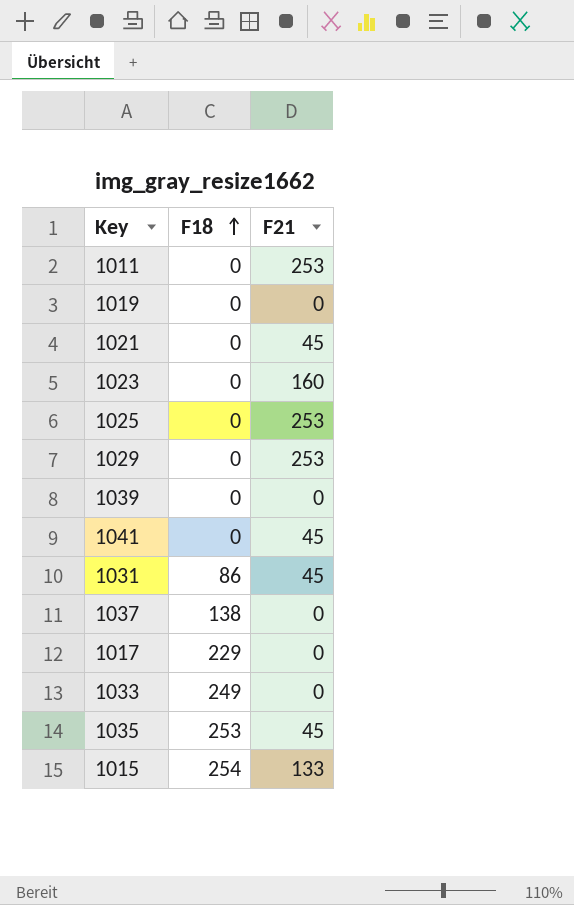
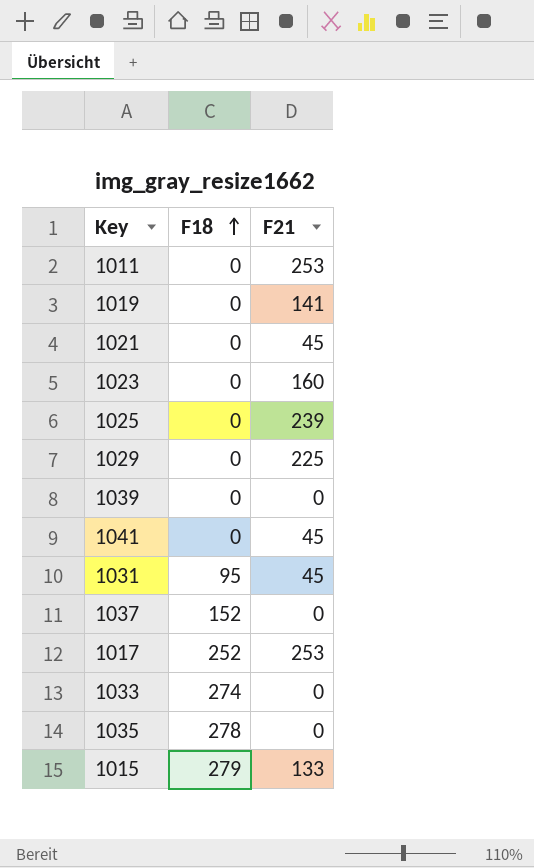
1019 | F21: 0 -> 141
1025 | F21: 253 -> 239
1029 | F21: 253 -> 225
1031 | F18: 86 -> 95
1037 | F18: 138 -> 152
1017 | F18: 229 -> 252
1017 | F21: 0 -> 253
1033 | F18: 249 -> 274
1035 | F18: 253 -> 278
1035 | F21: 45 -> 0
1015 | F18: 254 -> 279

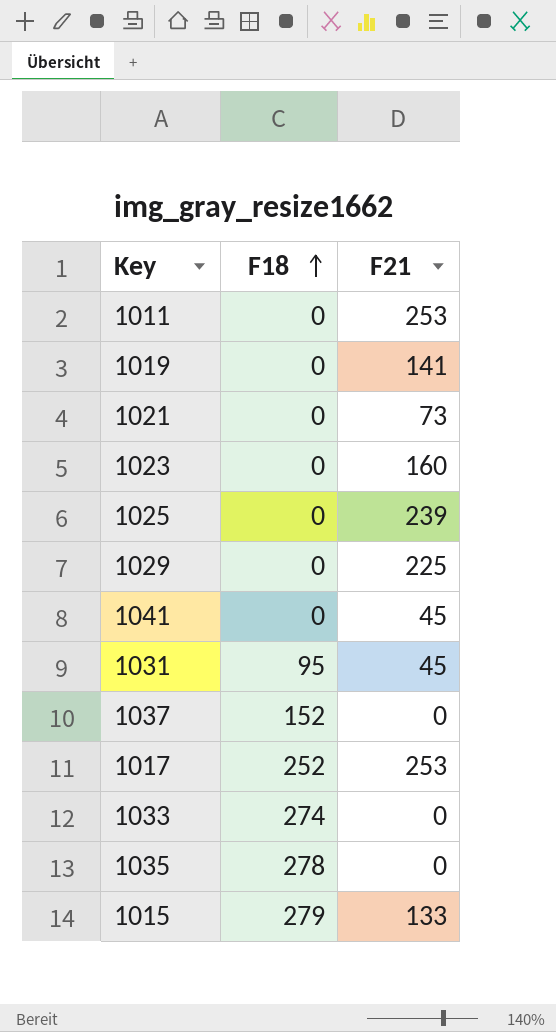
row 1039: 0 | 0 -> none
1021 | F21: 45 -> 73

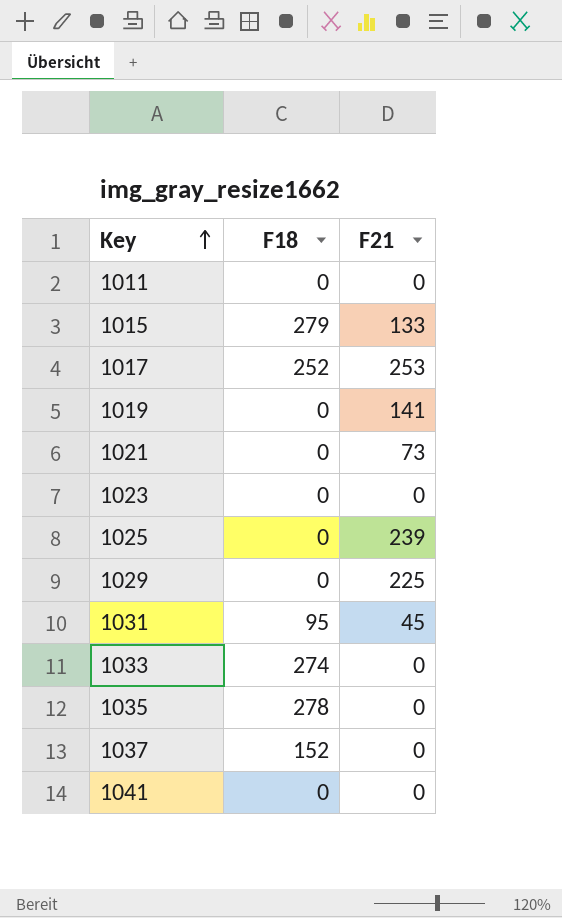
row order: F18 ascending -> Key ascending
1011 | F21: 253 -> 0
1023 | F21: 160 -> 0
1041 | F21: 45 -> 0

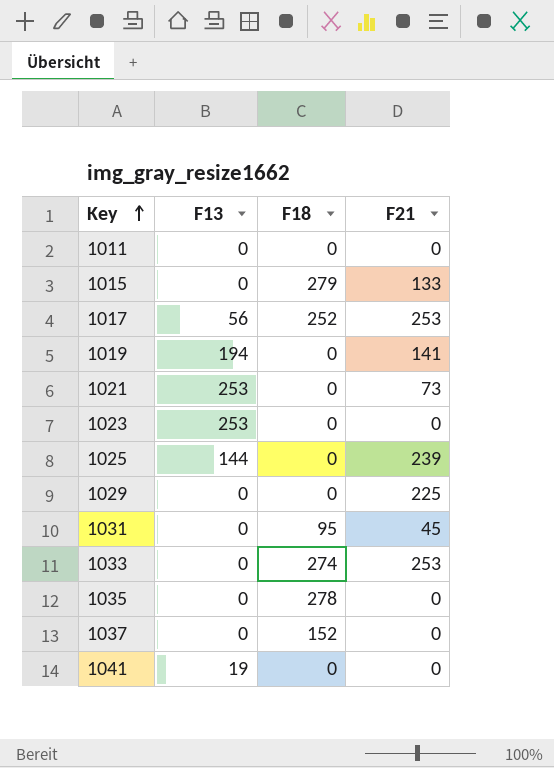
column F13 | position: none -> 2
1033 | F21: 0 -> 253

